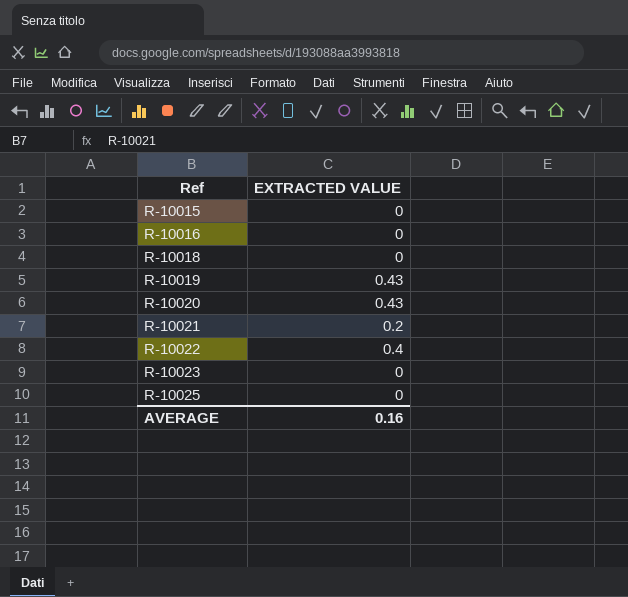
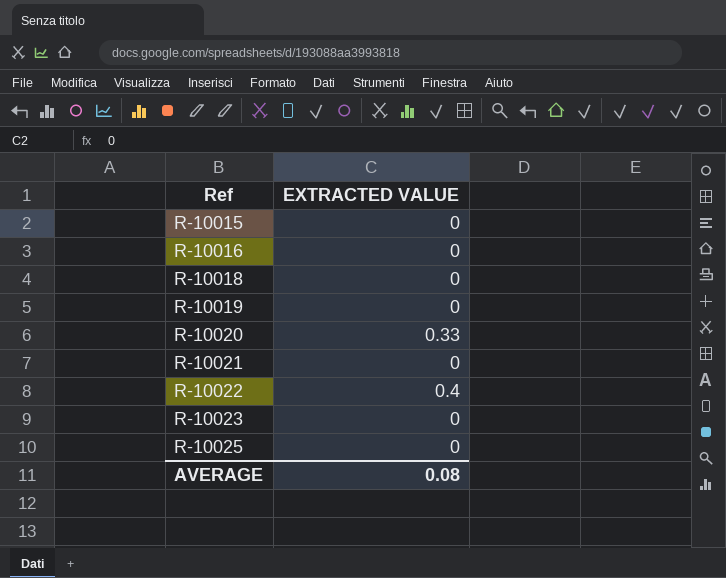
R-10019 | EXTRACTED VALUE: 0.43 -> 0
R-10020 | EXTRACTED VALUE: 0.43 -> 0.33
R-10021 | EXTRACTED VALUE: 0.2 -> 0
AVERAGE | EXTRACTED VALUE: 0.16 -> 0.08

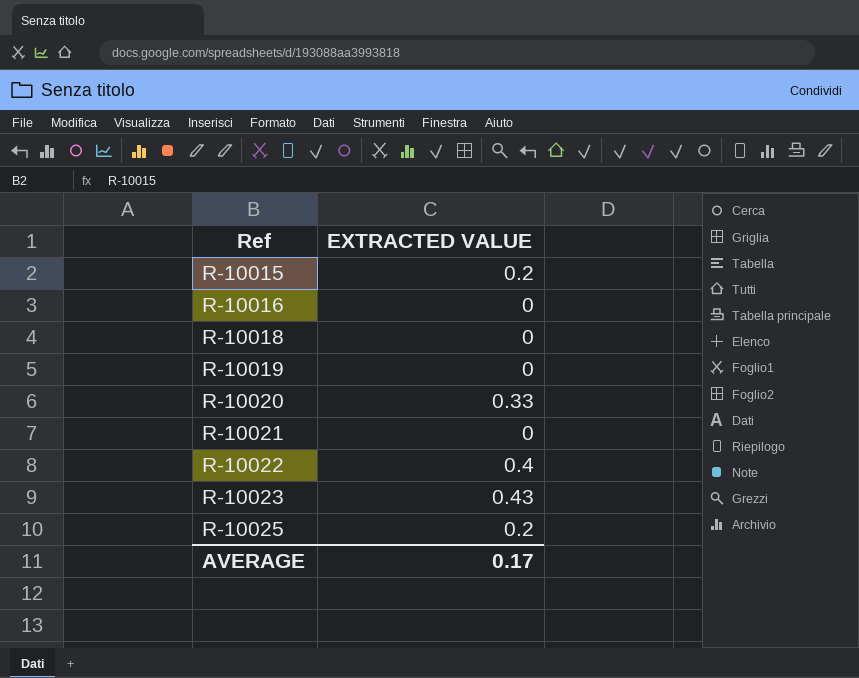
R-10015 | EXTRACTED VALUE: 0 -> 0.2
R-10023 | EXTRACTED VALUE: 0 -> 0.43
R-10025 | EXTRACTED VALUE: 0 -> 0.2
AVERAGE | EXTRACTED VALUE: 0.08 -> 0.17

